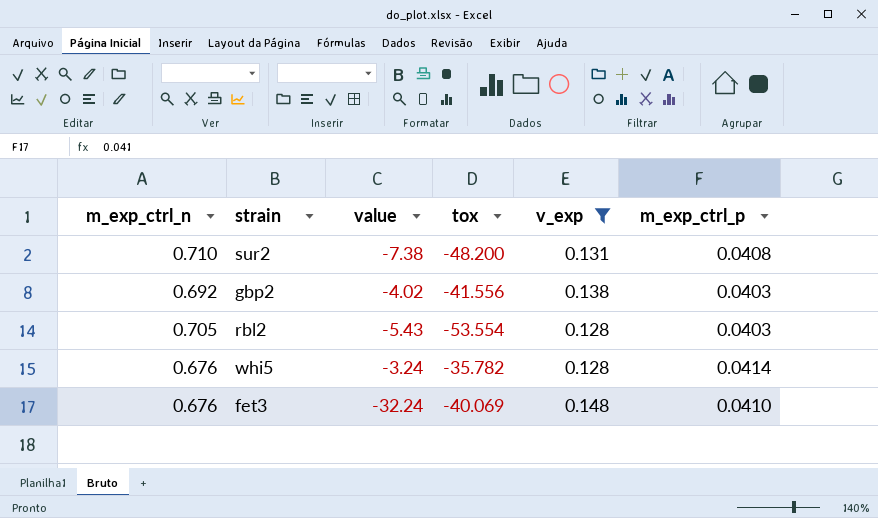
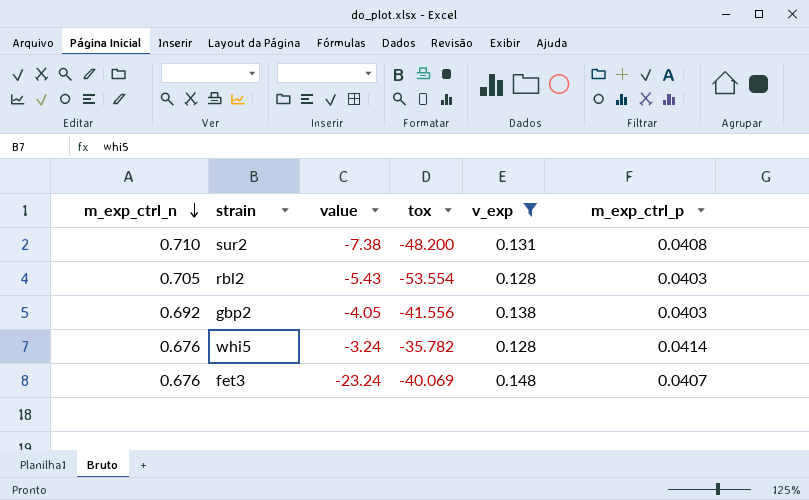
row order: none -> m_exp_ctrl_n descending
gbp2 | value: -4.02 -> -4.05
fet3 | value: -32.24 -> -23.24
fet3 | m_exp_ctrl_p: 0.0410 -> 0.0407

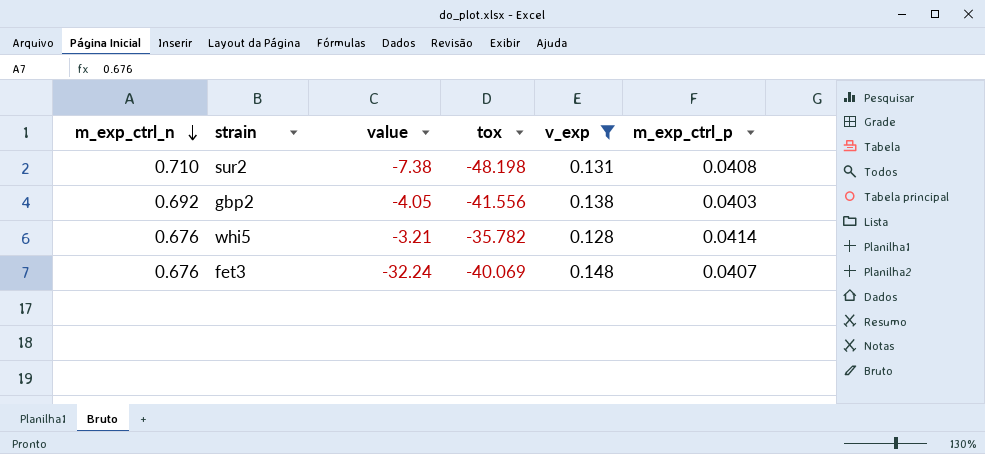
row rbl2: 0.705 | -5.43 | -53.554 | 0.128 | 0.0403 -> none
sur2 | tox: -48.200 -> -48.198
whi5 | value: -3.24 -> -3.21
fet3 | value: -23.24 -> -32.24

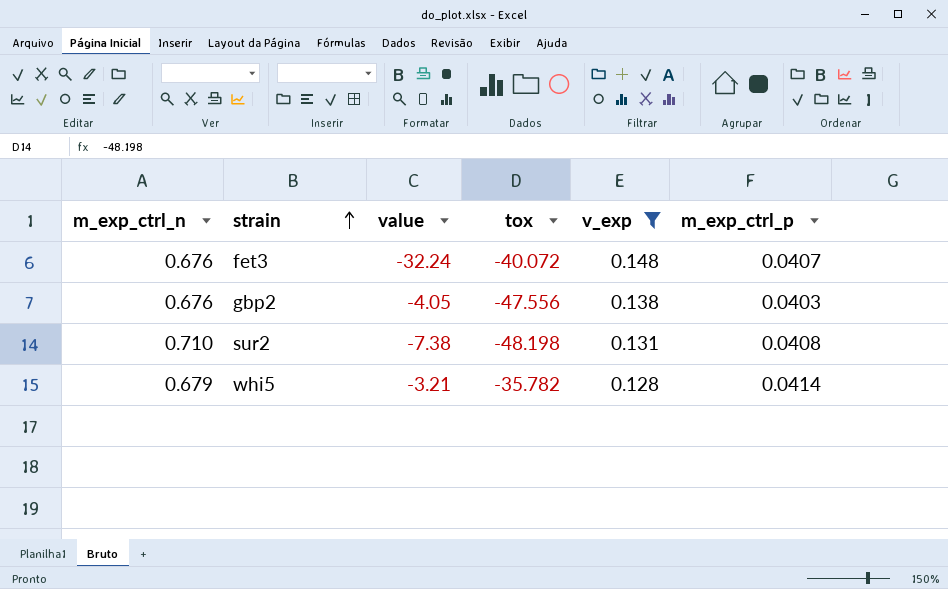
row order: m_exp_ctrl_n descending -> strain ascending
fet3 | tox: -40.069 -> -40.072
gbp2 | m_exp_ctrl_n: 0.692 -> 0.676
gbp2 | tox: -41.556 -> -47.556
whi5 | m_exp_ctrl_n: 0.676 -> 0.679

